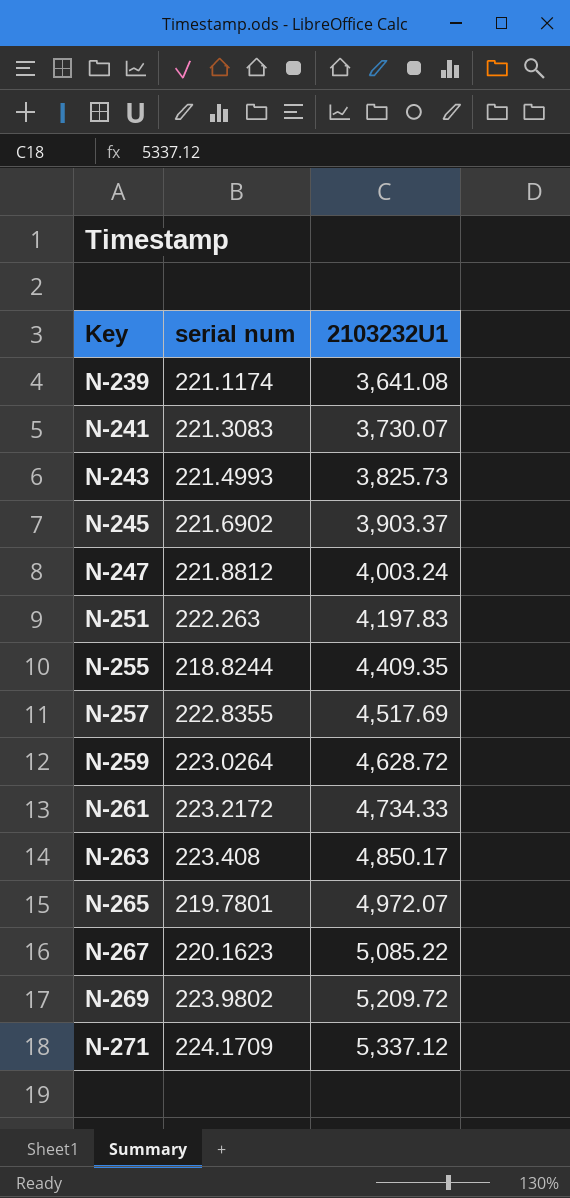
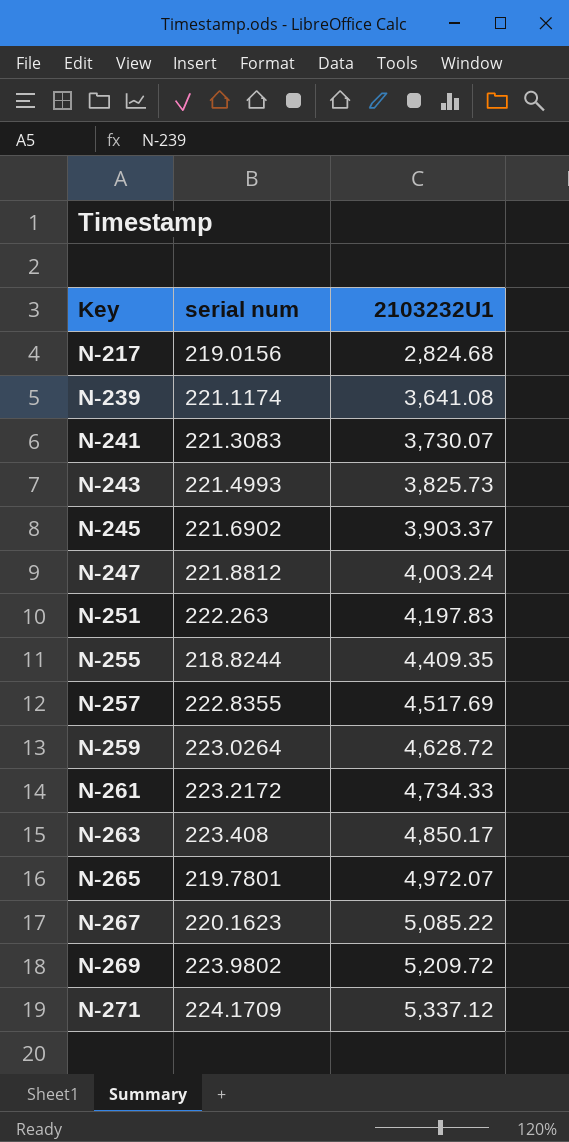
row N-217: none -> 219.0156 | 2,824.68

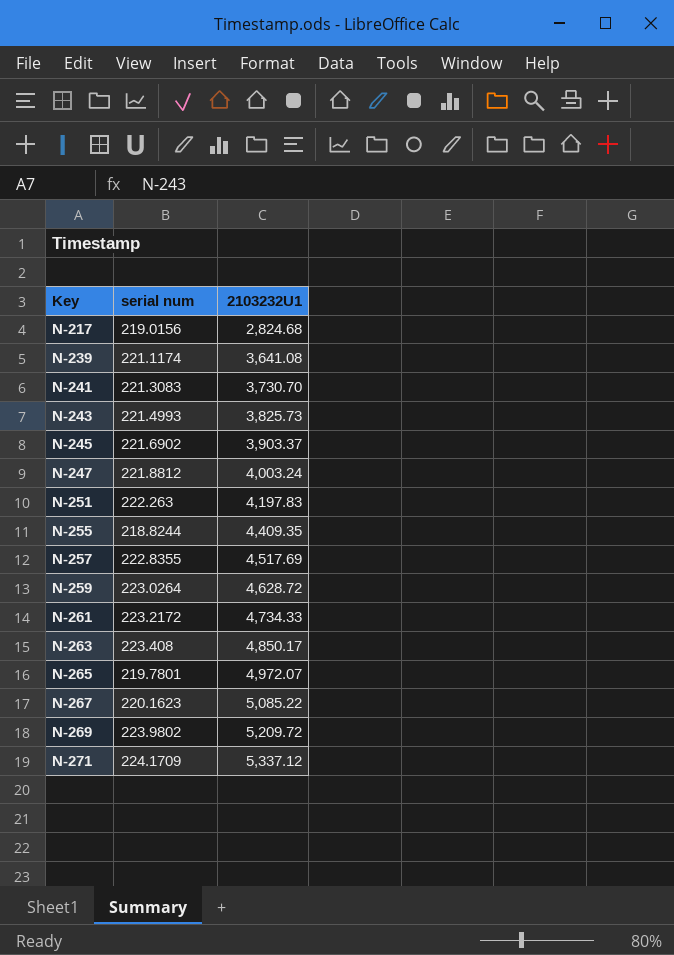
N-241 | 2103232U1: 3,730.07 -> 3,730.70

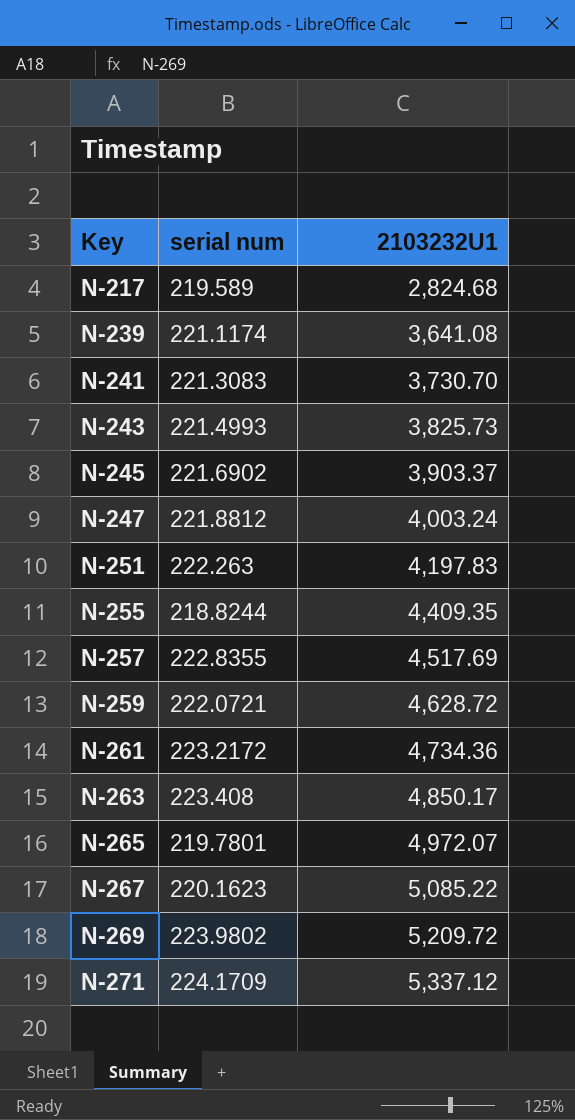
N-217 | serial num: 219.0156 -> 219.589
N-259 | serial num: 223.0264 -> 222.0721
N-261 | 2103232U1: 4,734.33 -> 4,734.36

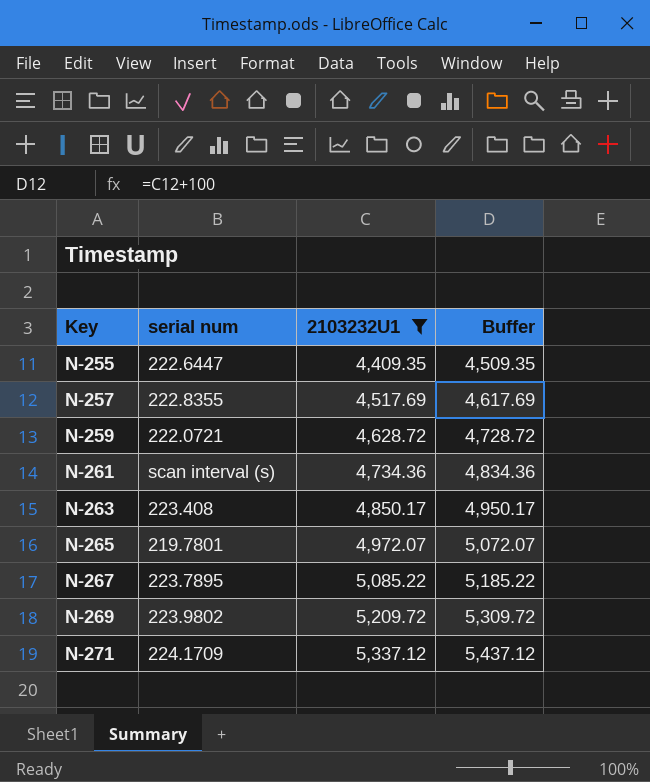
filter: none -> 2103232U1 >= 4,409.35
column Buffer | formula: none -> [2103232U1] + 100
N-255 | serial num: 218.8244 -> 222.6447
N-261 | serial num: 223.2172 -> scan interval (s)
N-267 | serial num: 220.1623 -> 223.7895

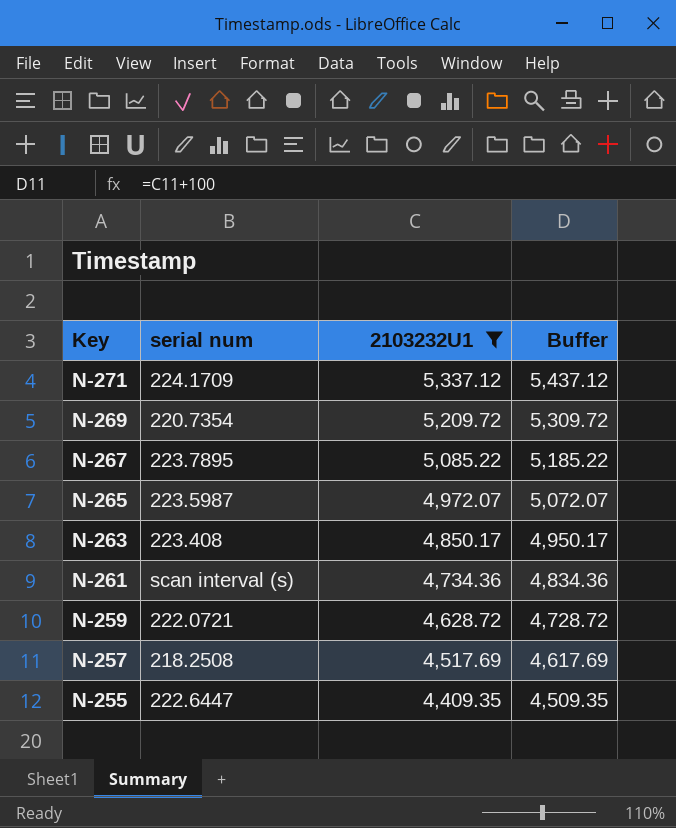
row order: Key ascending -> Key descending
N-269 | serial num: 223.9802 -> 220.7354
N-265 | serial num: 219.7801 -> 223.5987
N-257 | serial num: 222.8355 -> 218.2508

